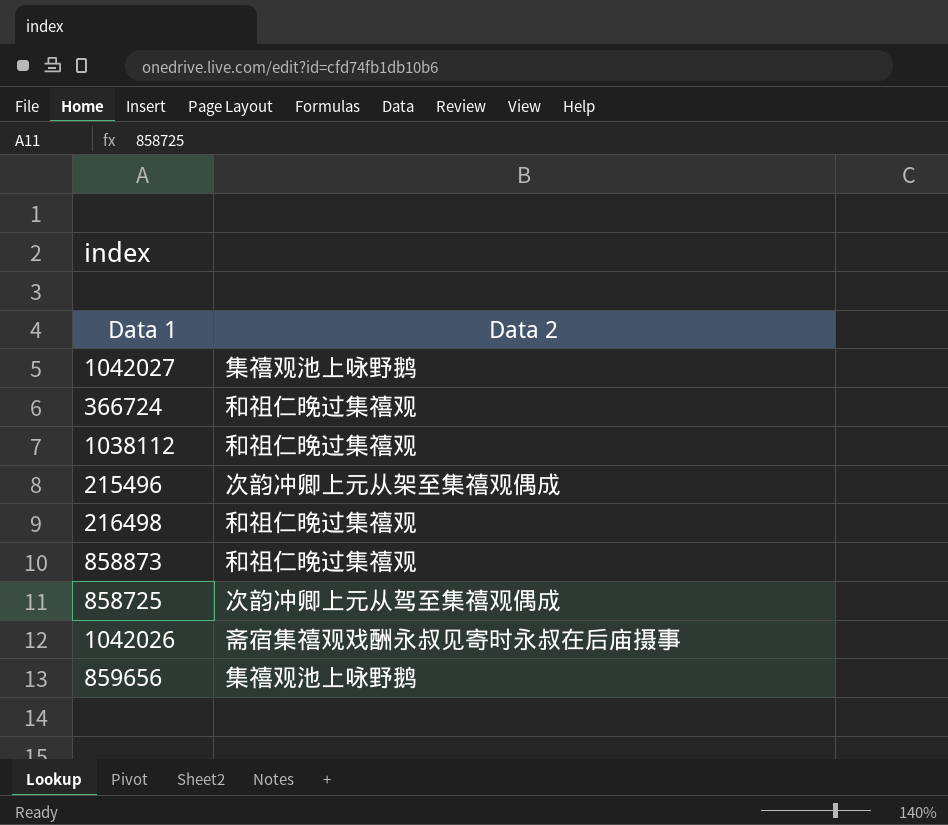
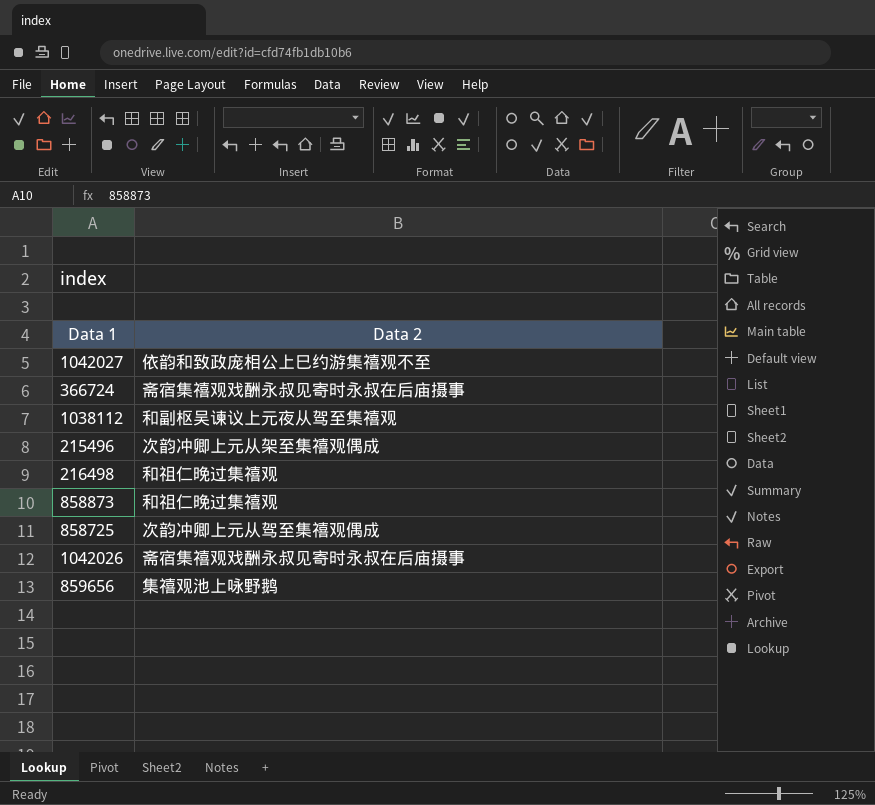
1042027 | Data 2: 集禧观池上咏野鹅 -> 依韵和致政庞相公上巳约游集禧观不至
366724 | Data 2: 和祖仁晚过集禧观 -> 斋宿集禧观戏酬永叔见寄时永叔在后庙摄事
1038112 | Data 2: 和祖仁晚过集禧观 -> 和副枢吴谏议上元夜从驾至集禧观

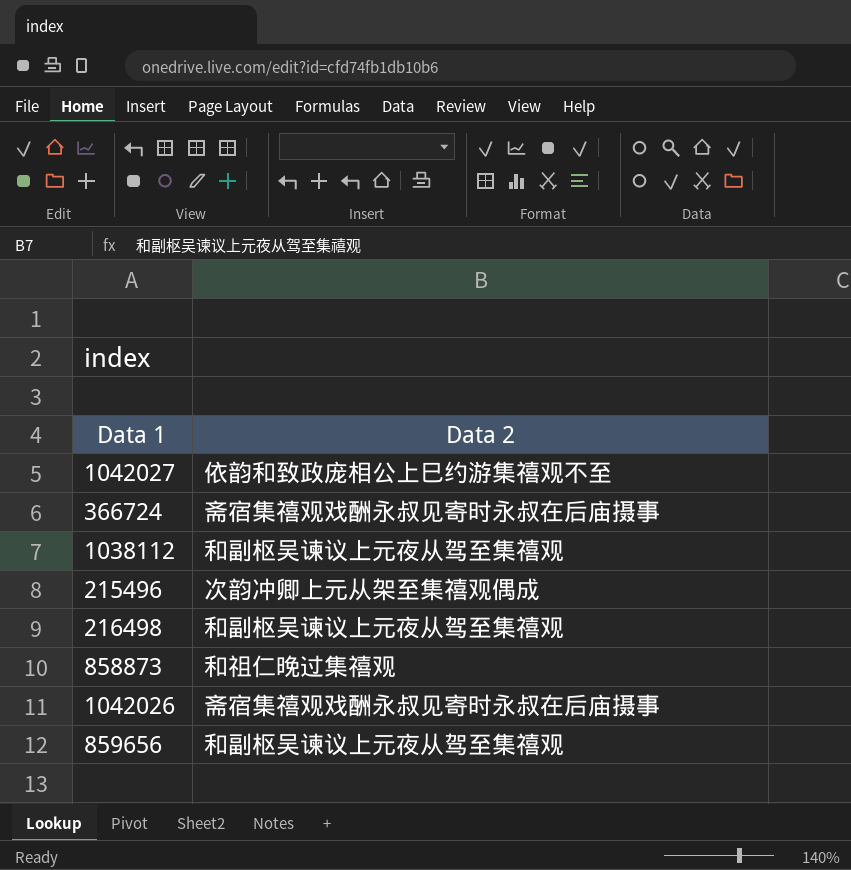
row 858725: 次韵冲卿上元从驾至集禧观偶成 -> none
216498 | Data 2: 和祖仁晚过集禧观 -> 和副枢吴谏议上元夜从驾至集禧观
859656 | Data 2: 集禧观池上咏野鹅 -> 和副枢吴谏议上元夜从驾至集禧观

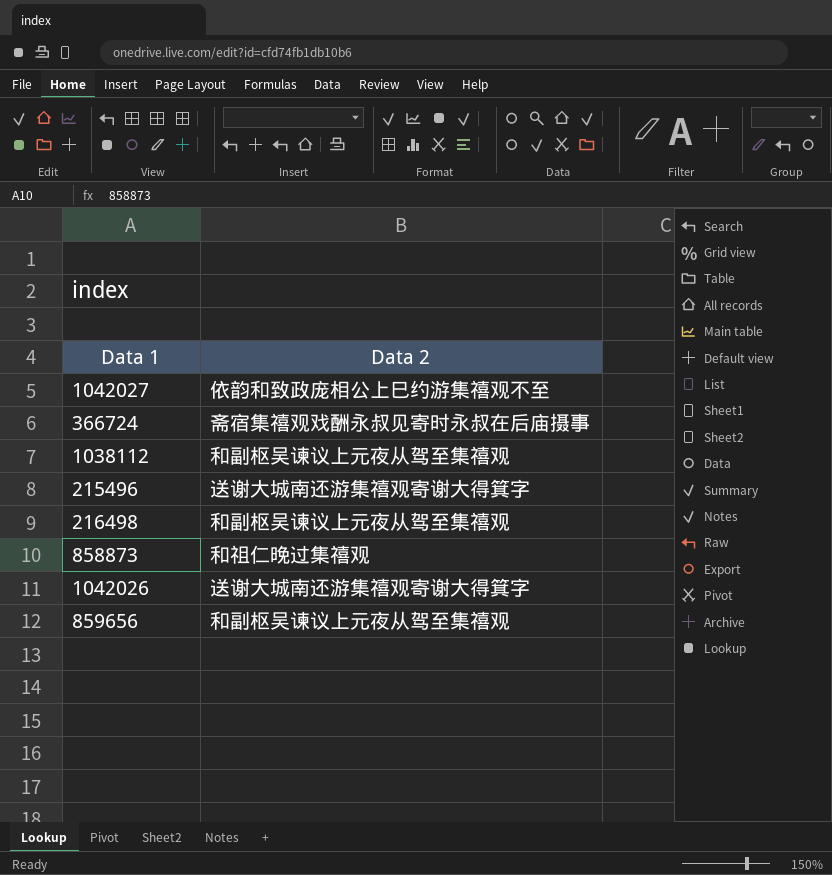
215496 | Data 2: 次韵冲卿上元从架至集禧观偶成 -> 送谢大城南还游集禧观寄谢大得箕字
1042026 | Data 2: 斋宿集禧观戏酬永叔见寄时永叔在后庙摄事 -> 送谢大城南还游集禧观寄谢大得箕字

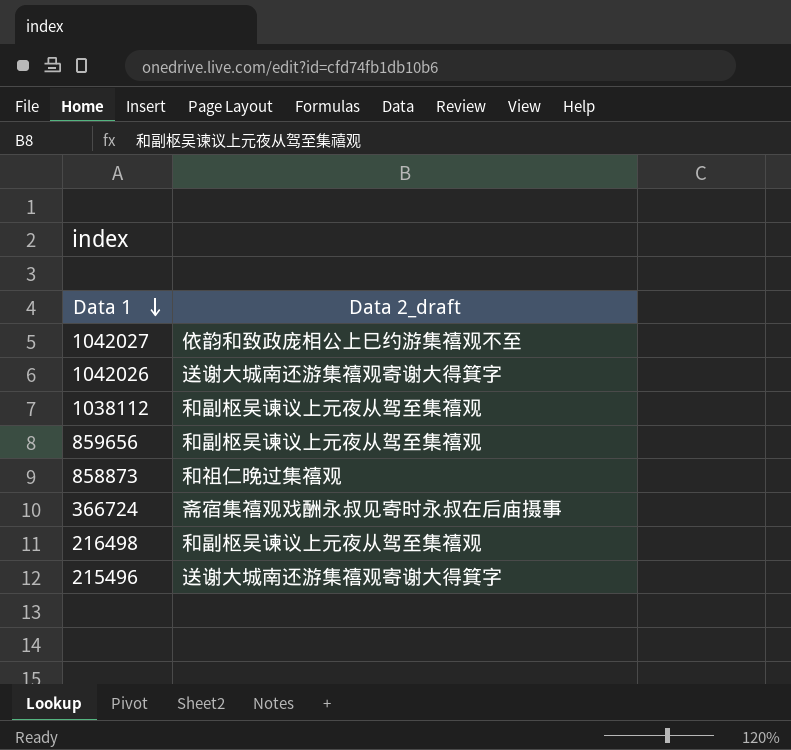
row order: none -> Data 1 descending
column name: Data 2 -> Data 2_draft

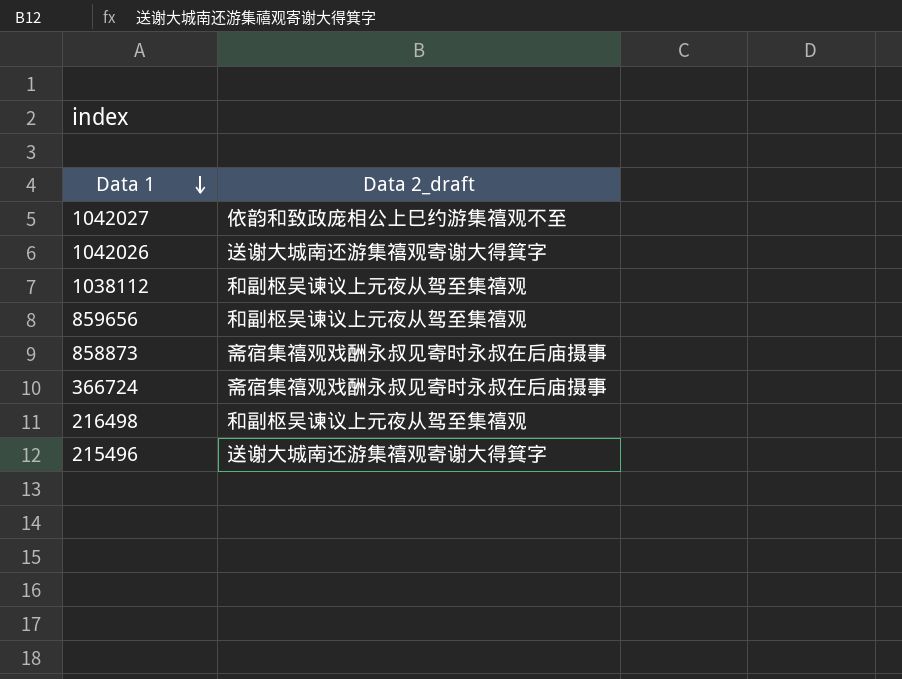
858873 | Data 2_draft: 和祖仁晚过集禧观 -> 斋宿集禧观戏酬永叔见寄时永叔在后庙摄事

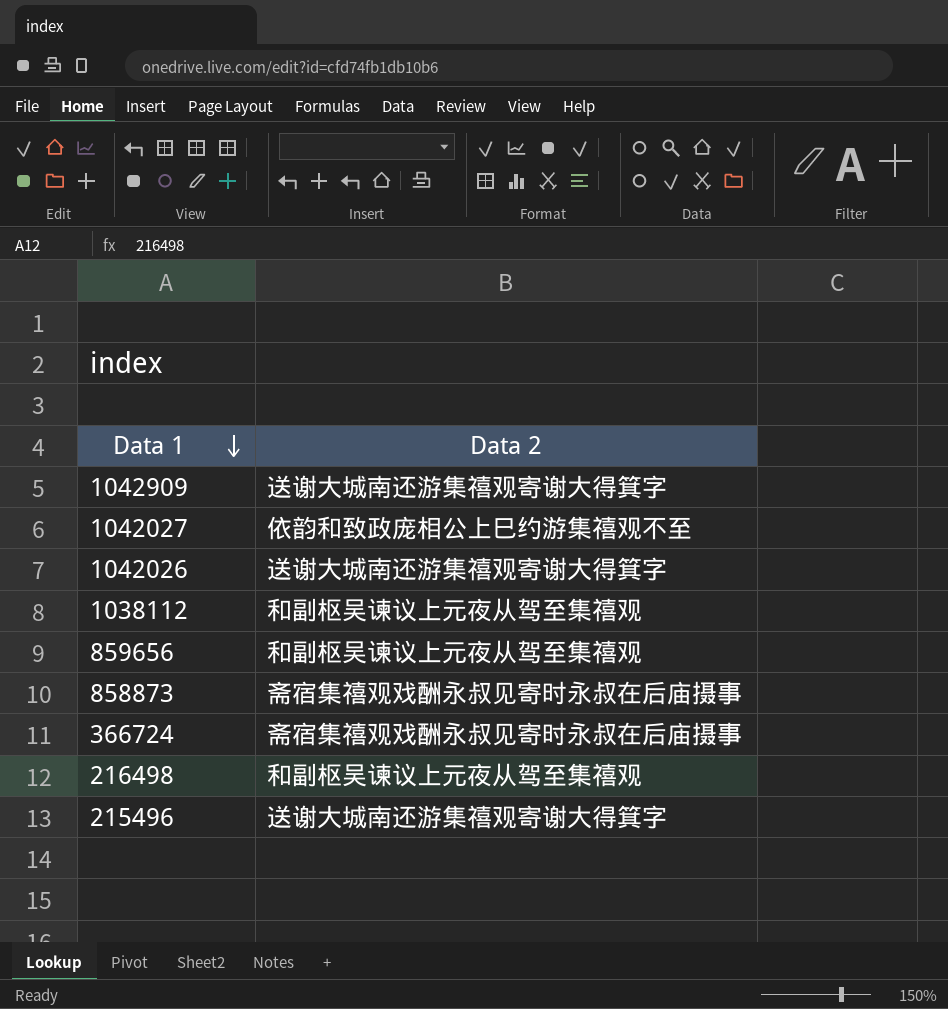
column name: Data 2_draft -> Data 2
row 1042909: none -> 送谢大城南还游集禧观寄谢大得箕字

